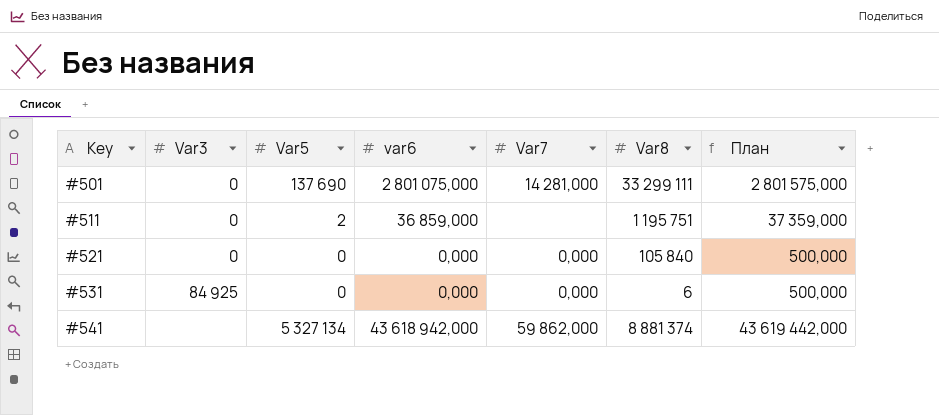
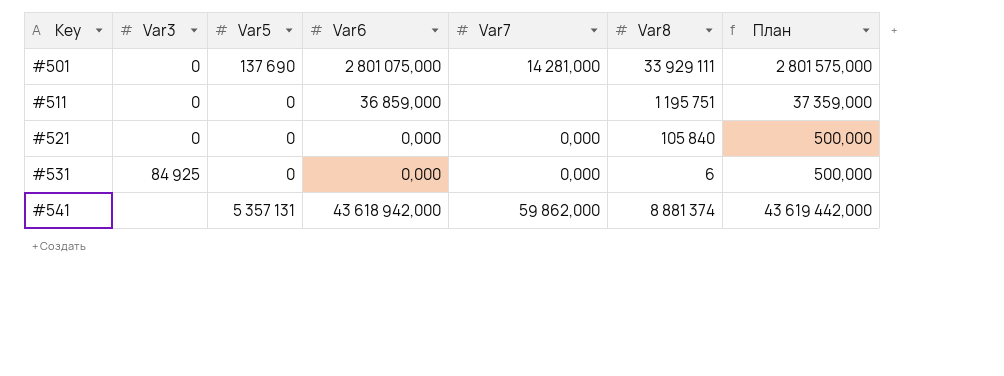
column name: var6 -> Var6
#501 | Var8: 33 299 111 -> 33 929 111
#511 | Var5: 2 -> 0
#541 | Var5: 5 327 134 -> 5 357 131

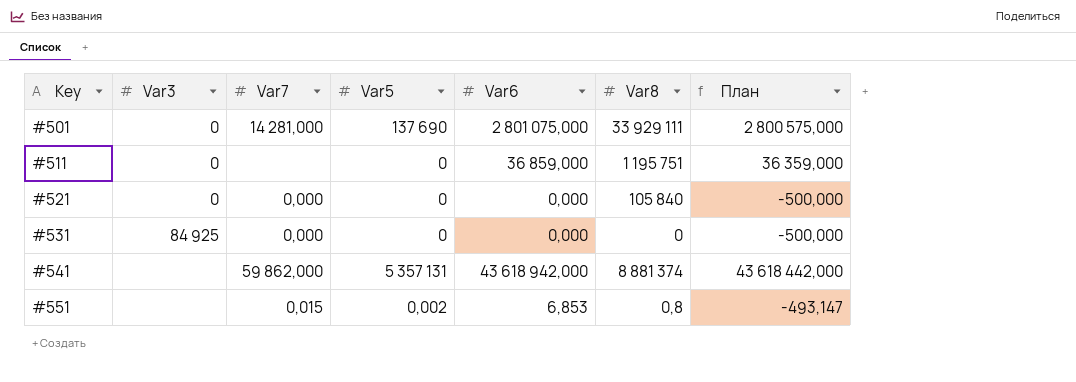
column Var7 | position: 5 -> 3
column План | formula: [Var6] + 500 -> [Var6] - 500
#531 | Var8: 6 -> 0
row #551: none -> none | 0,015 | 0,002 | 6,853 | 0,8 | -493,147

